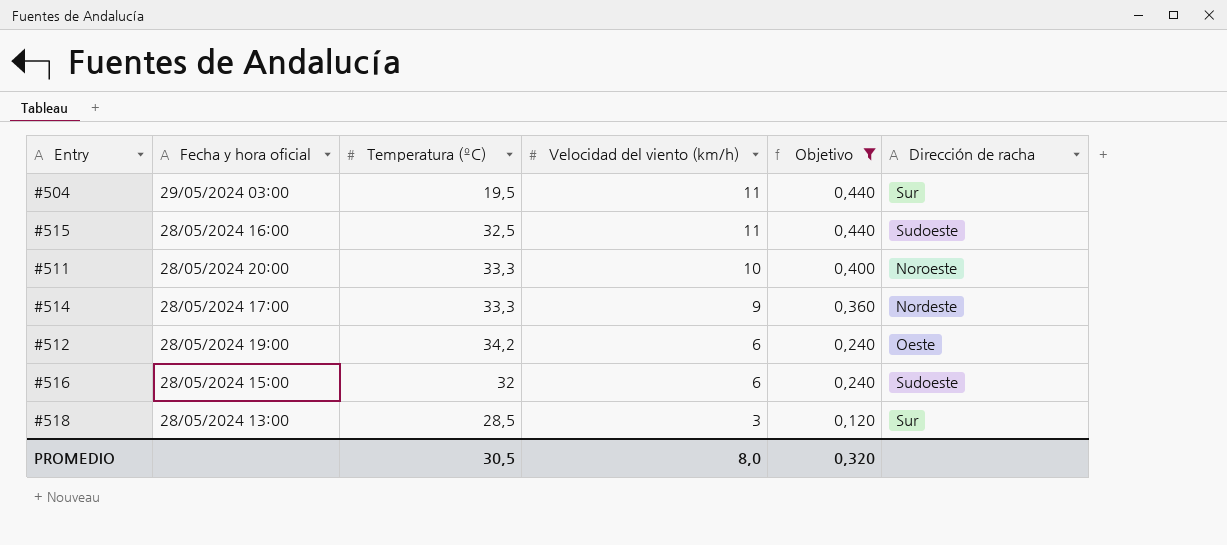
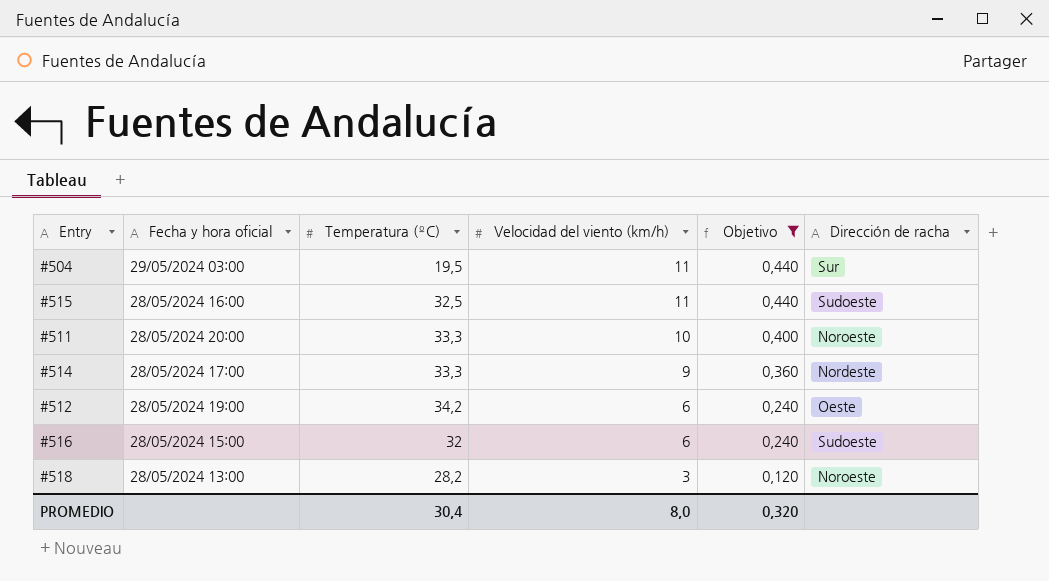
#518 | Temperatura (ºC): 28,5 -> 28,2
#518 | Dirección de racha: Sur -> Noroeste
PROMEDIO | Temperatura (ºC): 30,5 -> 30,4

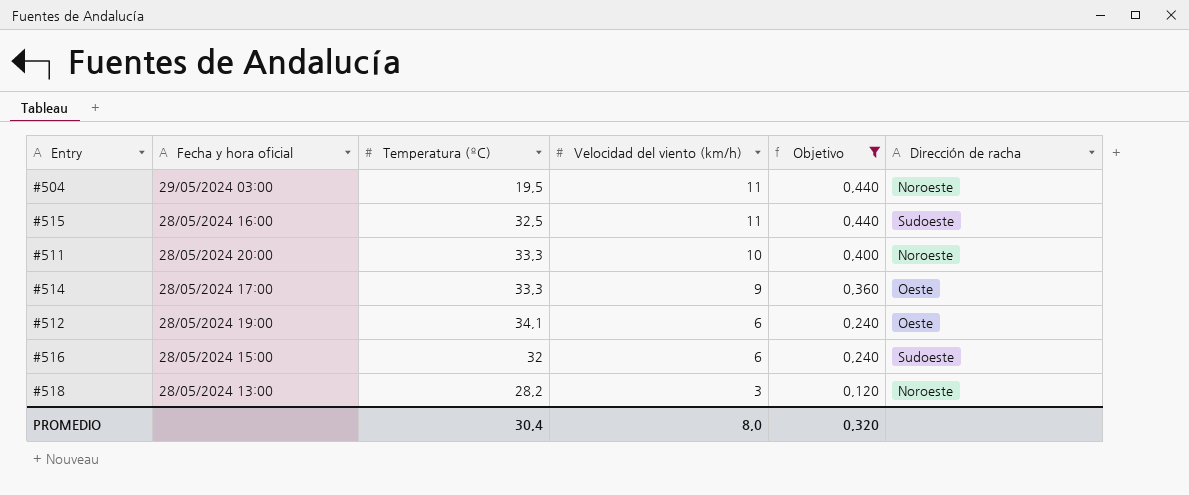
#504 | Dirección de racha: Sur -> Noroeste
#514 | Dirección de racha: Nordeste -> Oeste
#512 | Temperatura (ºC): 34,2 -> 34,1

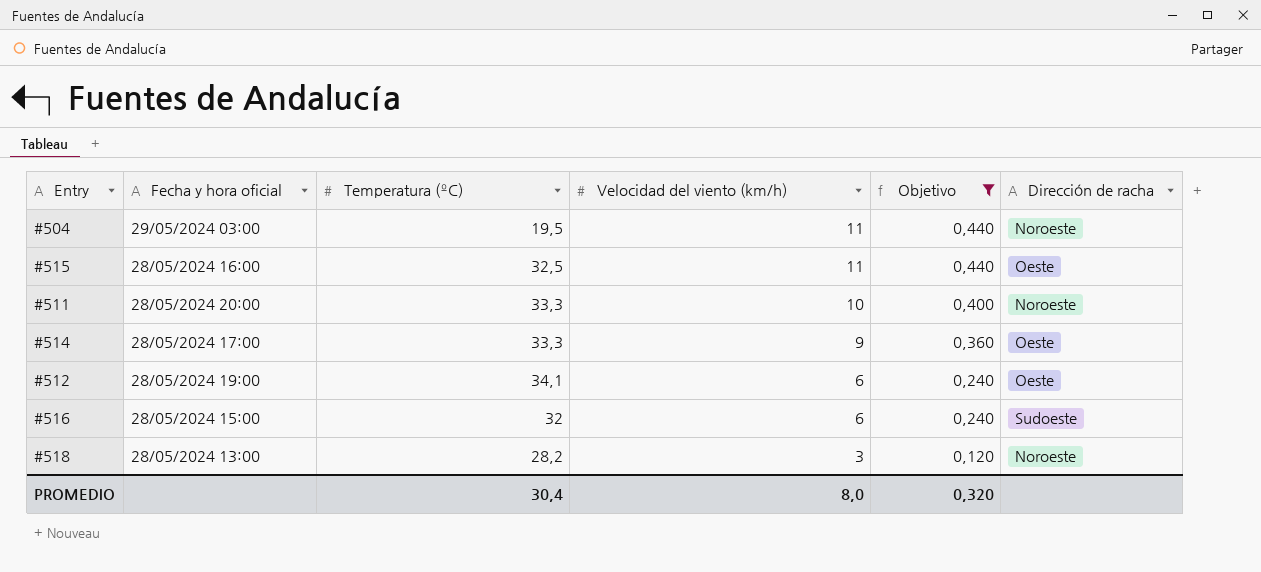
#515 | Dirección de racha: Sudoeste -> Oeste

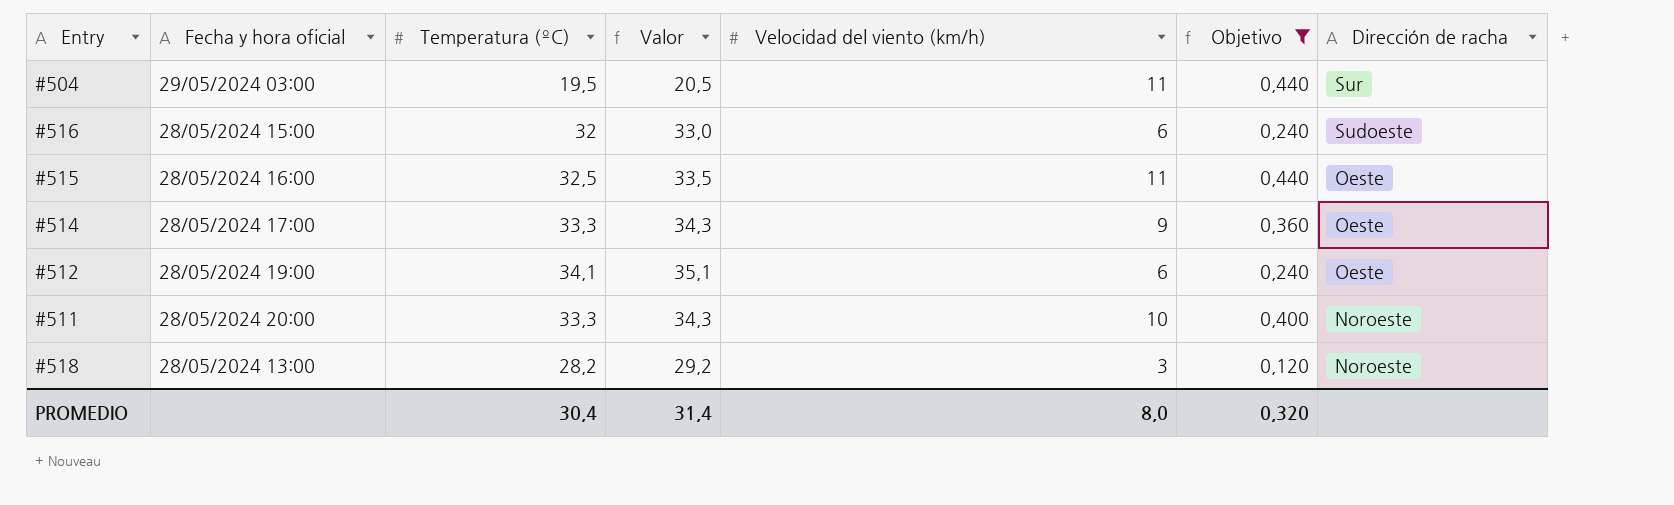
row order: Velocidad del viento (km/h) descending -> Dirección de racha descending
column Valor | formula: none -> [Temperatura (ºC)] + 1
#504 | Dirección de racha: Noroeste -> Sur

